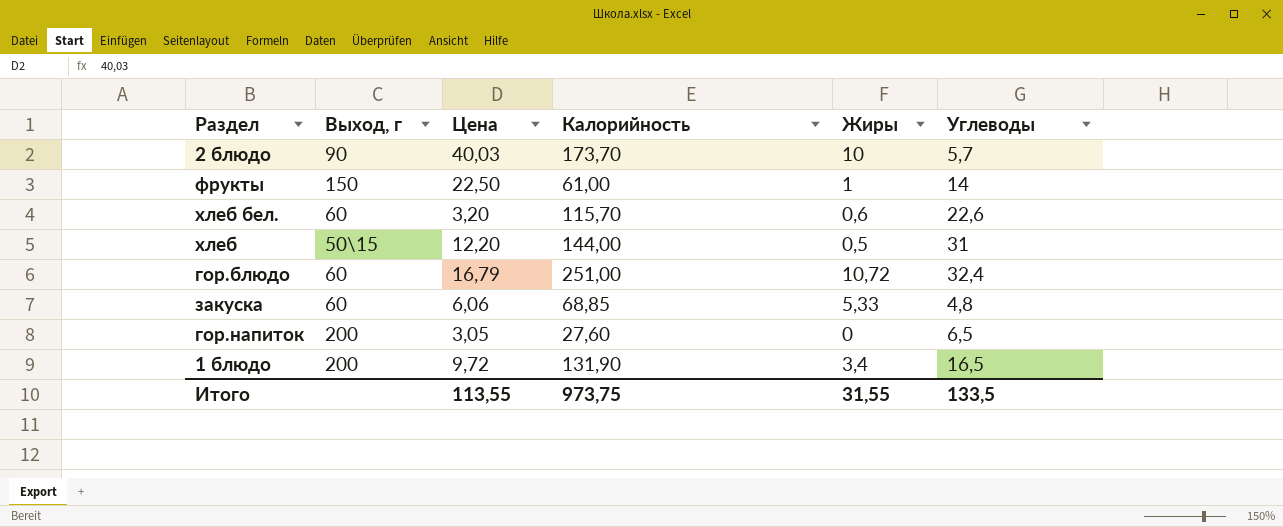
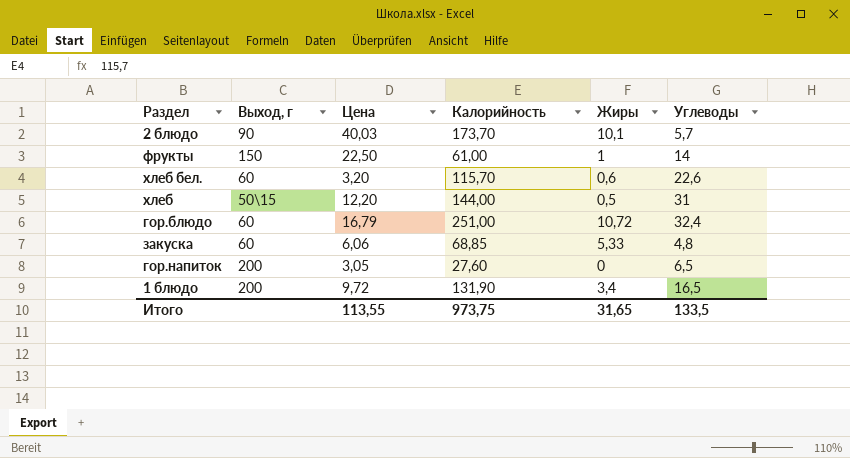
2 блюдо | Жиры: 10 -> 10,1
Итого | Жиры: 31,55 -> 31,65

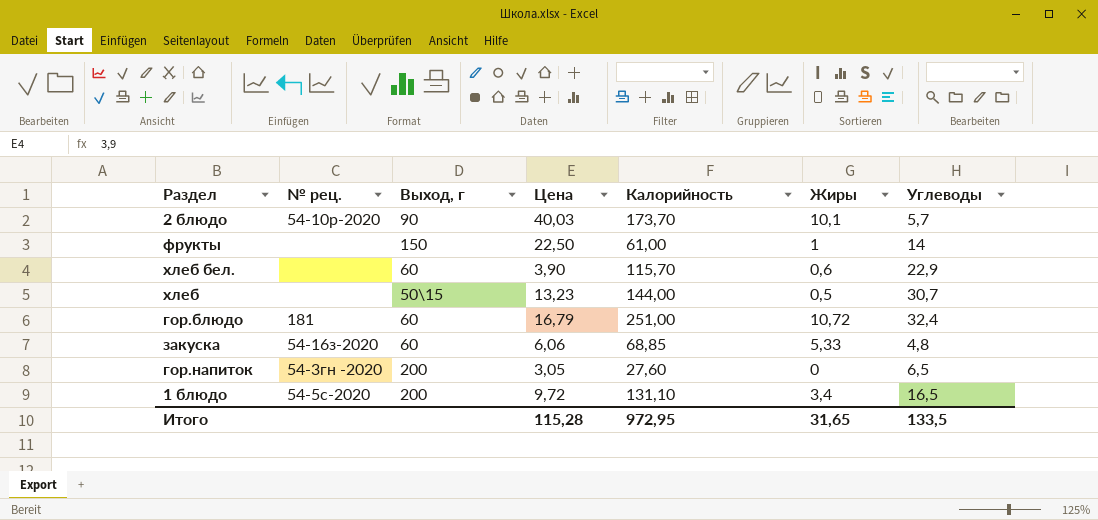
column № рец. | position: none -> 2
хлеб бел. | Цена: 3,20 -> 3,90
хлеб бел. | Углеводы: 22,6 -> 22,9
хлеб | Цена: 12,20 -> 13,23
хлеб | Углеводы: 31 -> 30,7
1 блюдо | Калорийность: 131,90 -> 131,10
Итого | Цена: 113,55 -> 115,28
Итого | Калорийность: 973,75 -> 972,95

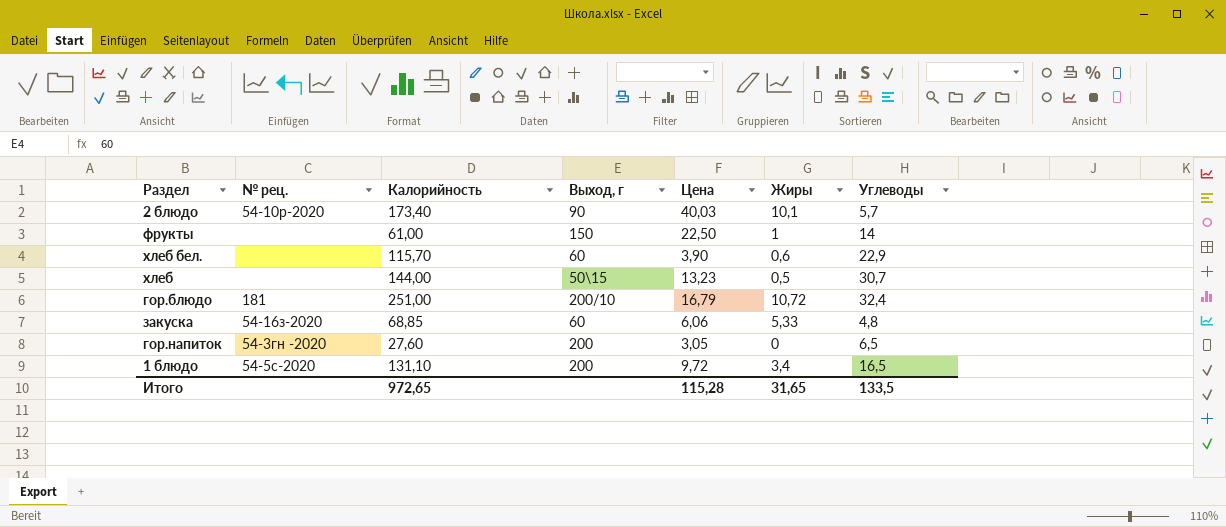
column Калорийность | position: 5 -> 3
2 блюдо | Калорийность: 173,70 -> 173,40
гор.блюдо | Выход, г: 60 -> 200/10
Итого | Калорийность: 972,95 -> 972,65

